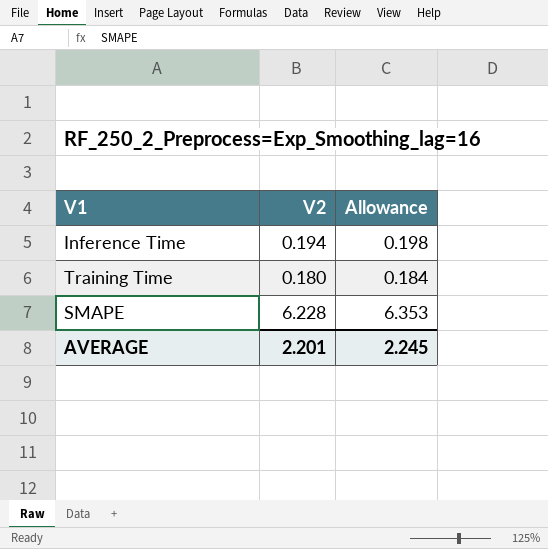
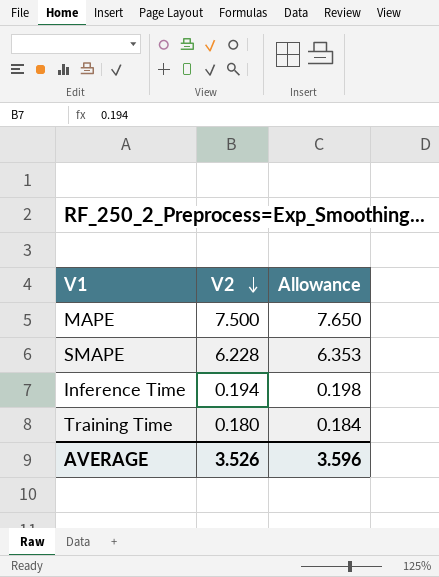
row order: none -> V2 descending
row MAPE: none -> 7.500 | 7.650
AVERAGE | V2: 2.201 -> 3.526
AVERAGE | Allowance: 2.245 -> 3.596

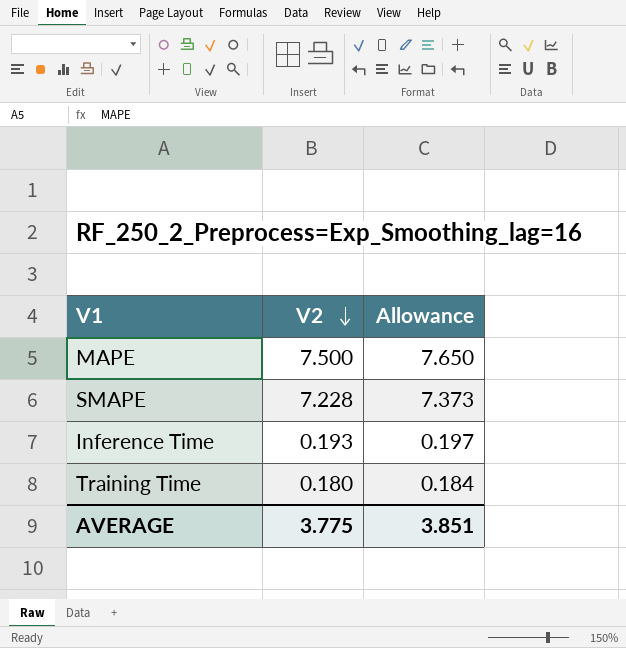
SMAPE | V2: 6.228 -> 7.228
SMAPE | Allowance: 6.353 -> 7.373
Inference Time | V2: 0.194 -> 0.193
Inference Time | Allowance: 0.198 -> 0.197
AVERAGE | V2: 3.526 -> 3.775
AVERAGE | Allowance: 3.596 -> 3.851

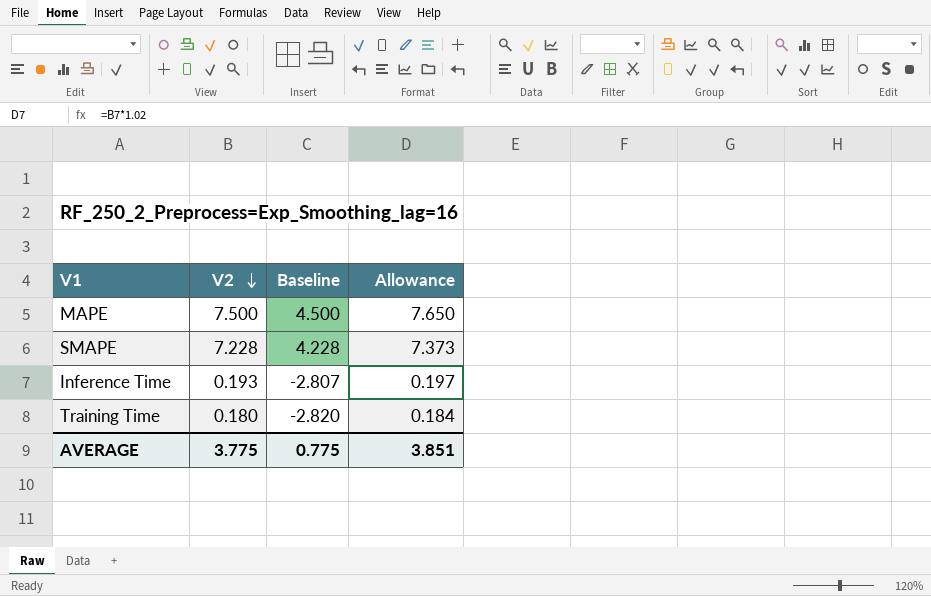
column Baseline | formula: none -> [V2] - 3

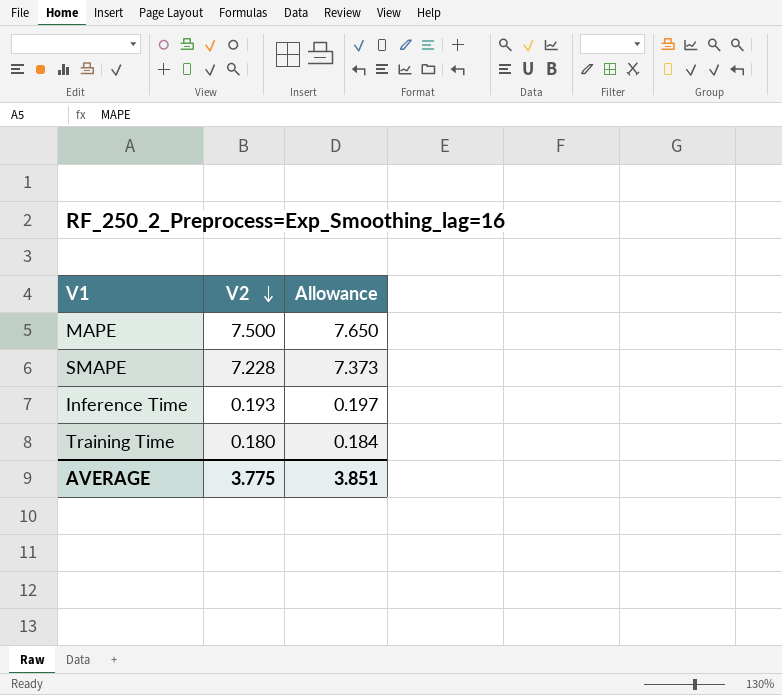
column Baseline | formula: [V2] - 3 -> none

